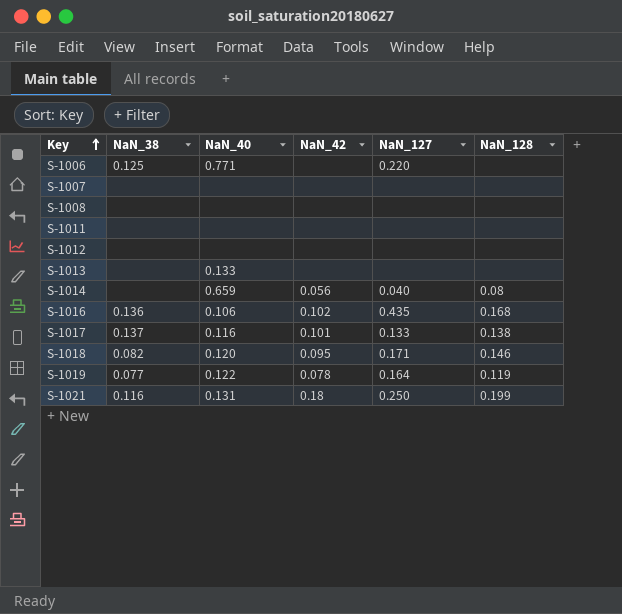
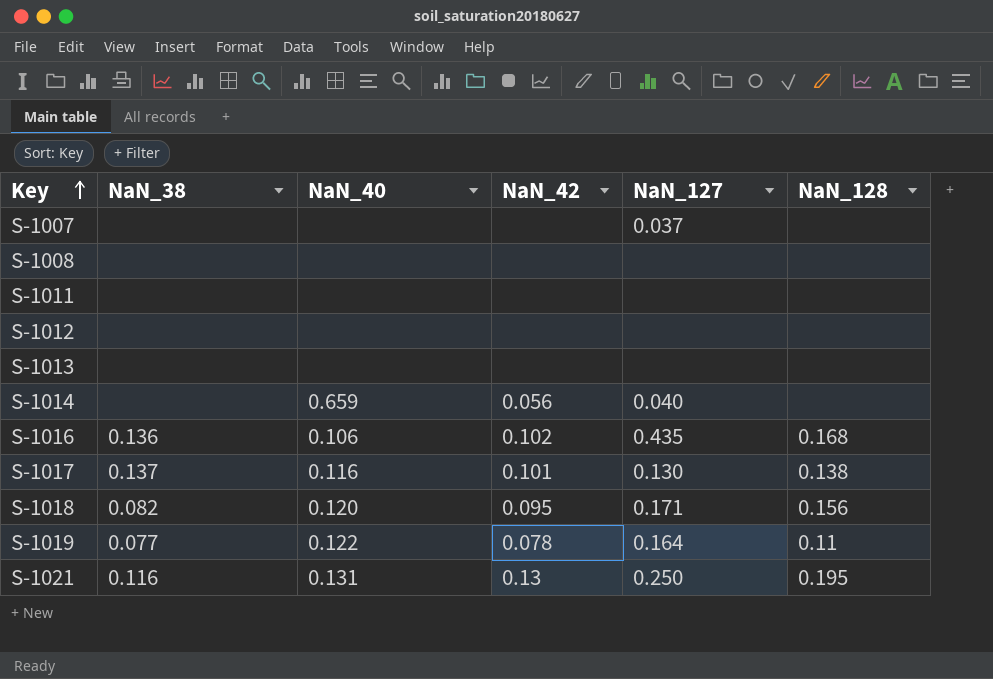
row S-1006: 0.125 | 0.771 | none | 0.220 | none -> none
S-1007 | NaN_127: none -> 0.037
S-1013 | NaN_40: 0.133 -> none
S-1014 | NaN_128: 0.08 -> none
S-1017 | NaN_127: 0.133 -> 0.130
S-1018 | NaN_128: 0.146 -> 0.156
S-1019 | NaN_128: 0.119 -> 0.11
S-1021 | NaN_42: 0.18 -> 0.13
S-1021 | NaN_128: 0.199 -> 0.195

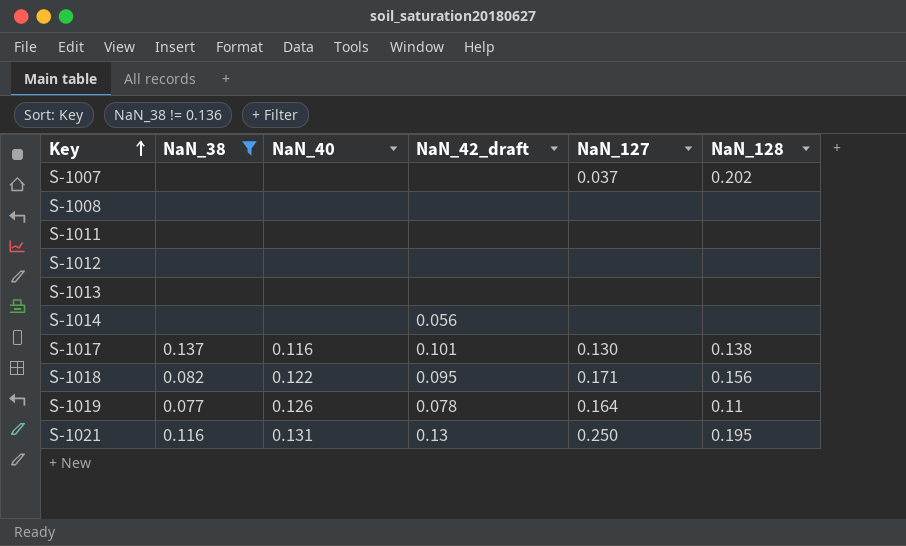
filter: none -> NaN_38 != 0.136
column name: NaN_42 -> NaN_42_draft
S-1007 | NaN_128: none -> 0.202
S-1014 | NaN_40: 0.659 -> none
S-1014 | NaN_127: 0.040 -> none
S-1018 | NaN_40: 0.120 -> 0.122
S-1019 | NaN_40: 0.122 -> 0.126

